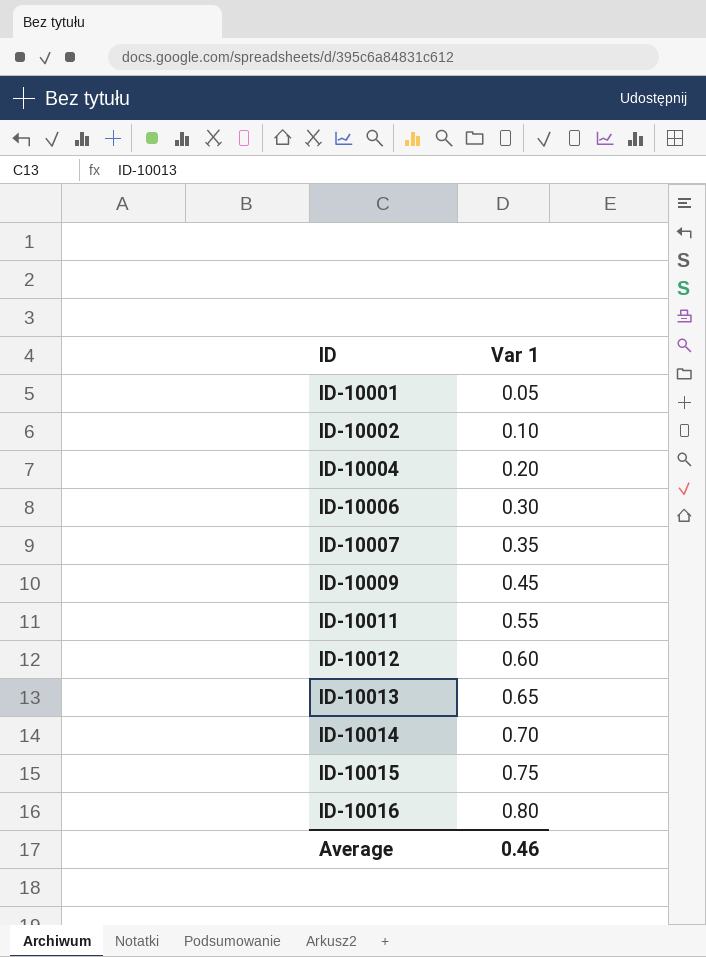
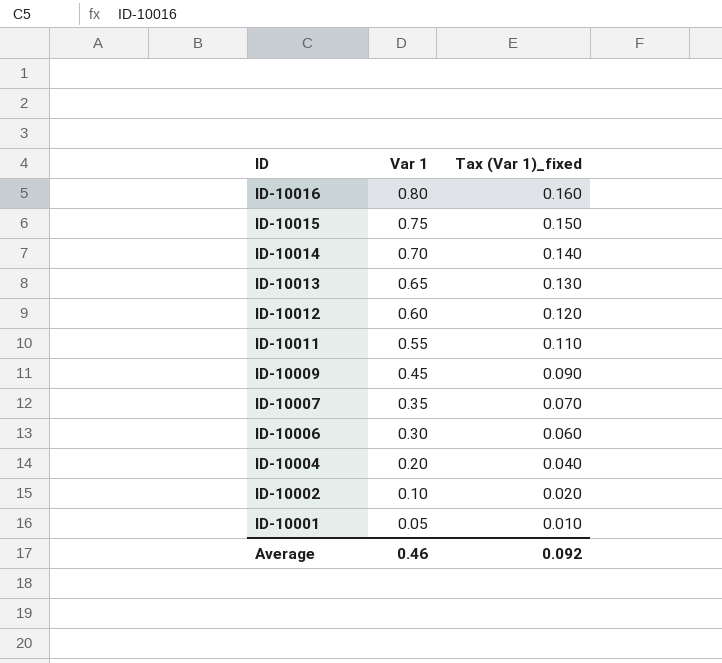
row order: ID ascending -> ID descending
column Tax (Var 1)_fixed | formula: none -> [Var 1] * 0.2

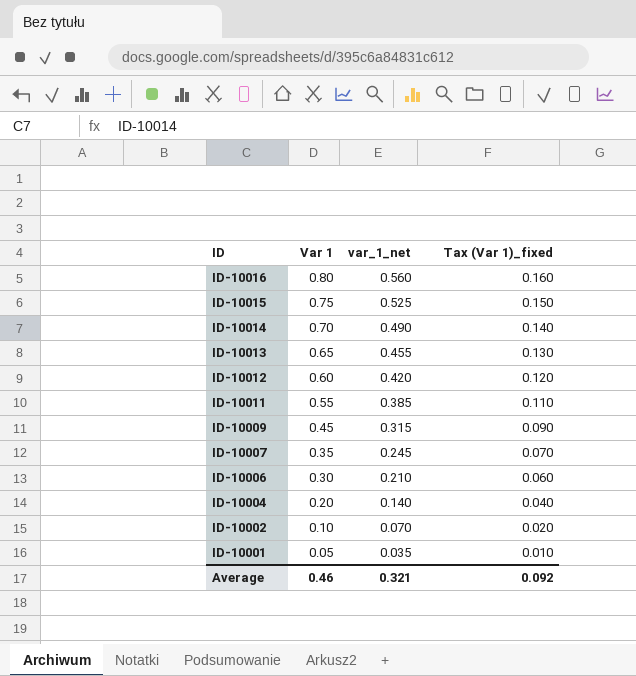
column var_1_net | formula: none -> [Var 1] * 0.7

